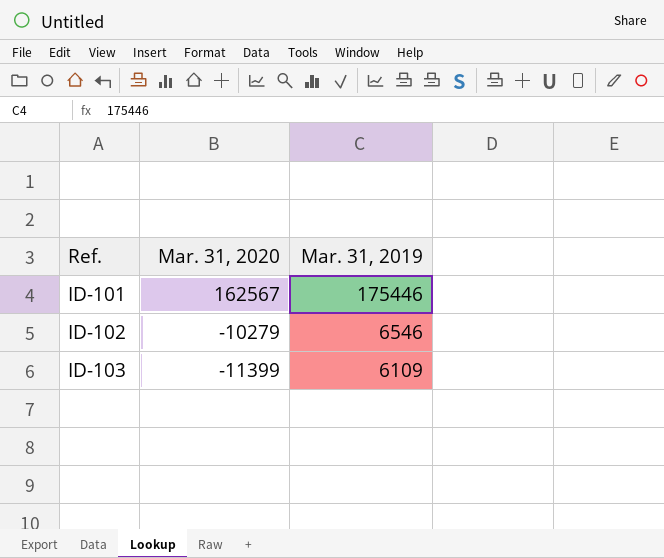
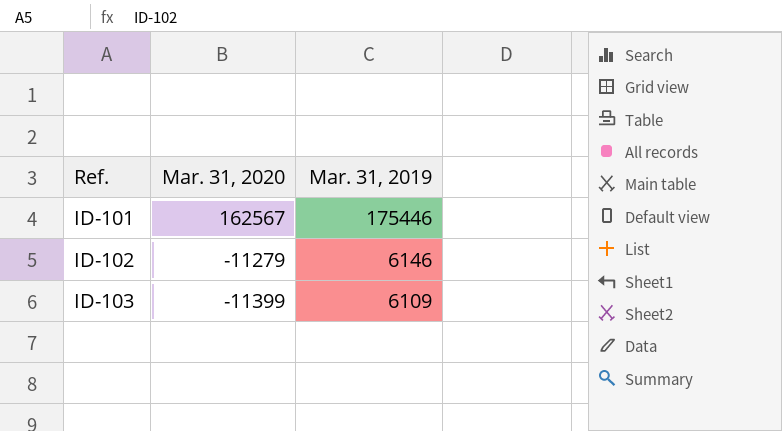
ID-102 | Mar. 31, 2020: -10279 -> -11279
ID-102 | Mar. 31, 2019: 6546 -> 6146

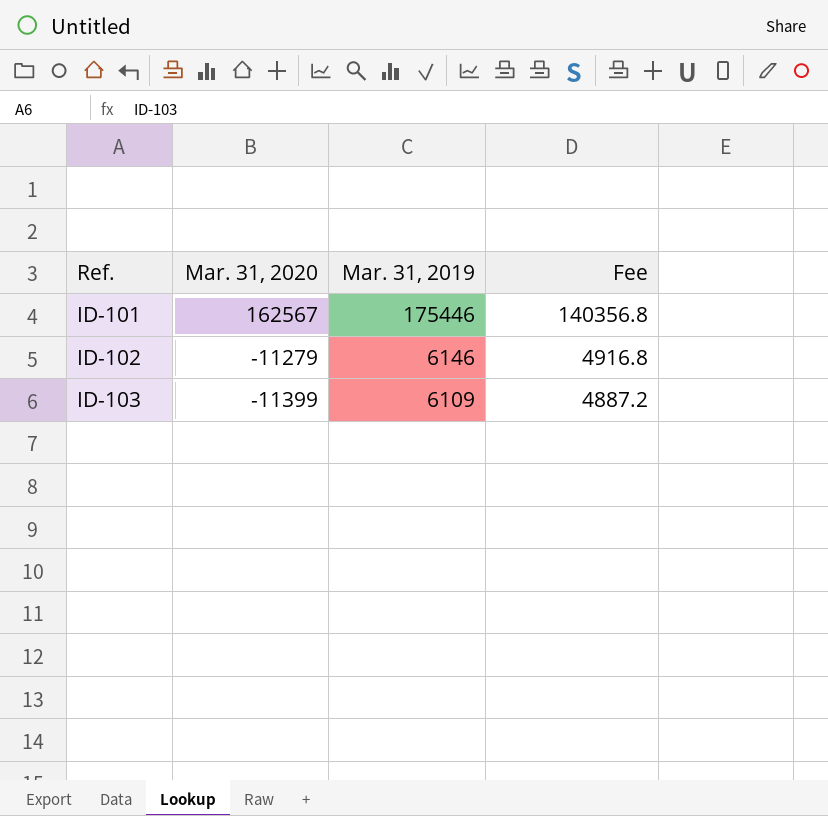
column Fee | formula: none -> [Mar. 31, 2019] * 0.8

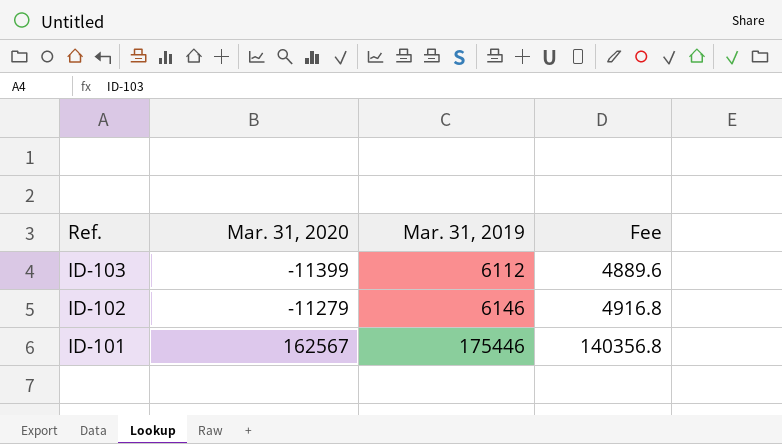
row order: Ref. ascending -> Ref. descending
ID-103 | Mar. 31, 2019: 6109 -> 6112
ID-103 | Fee: 4887.2 -> 4889.6

